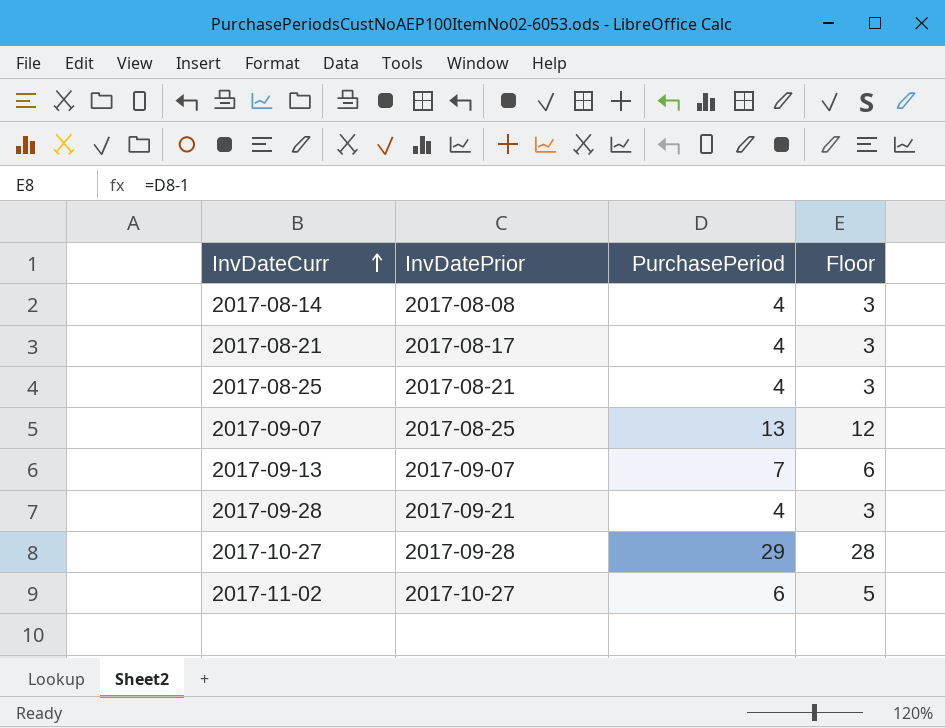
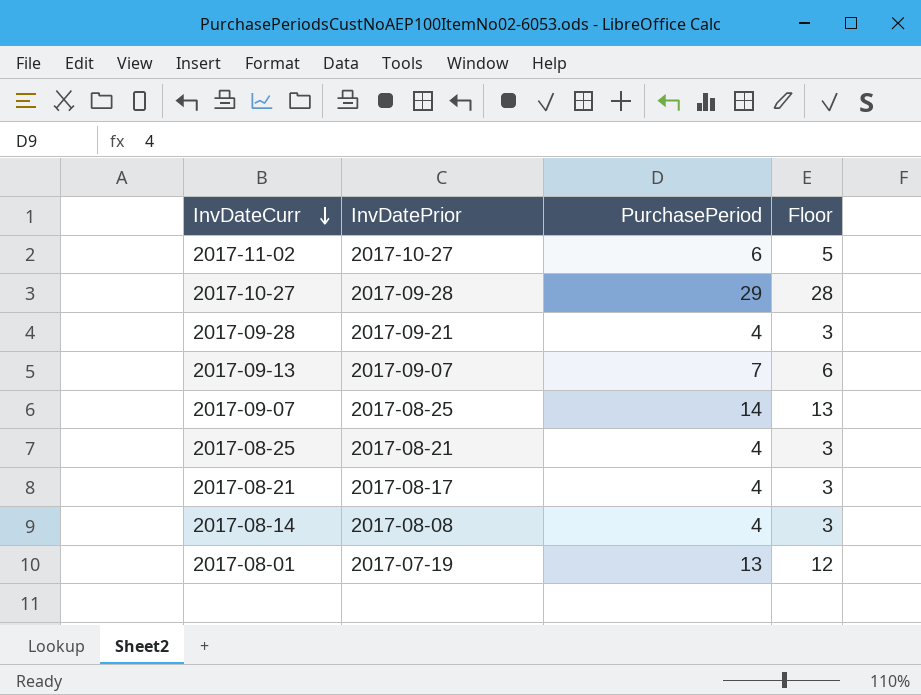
row order: InvDateCurr ascending -> InvDateCurr descending
2017-09-07 | PurchasePeriod: 13 -> 14
2017-09-07 | Floor: 12 -> 13
row 2017-08-01: none -> 2017-07-19 | 13 | 12

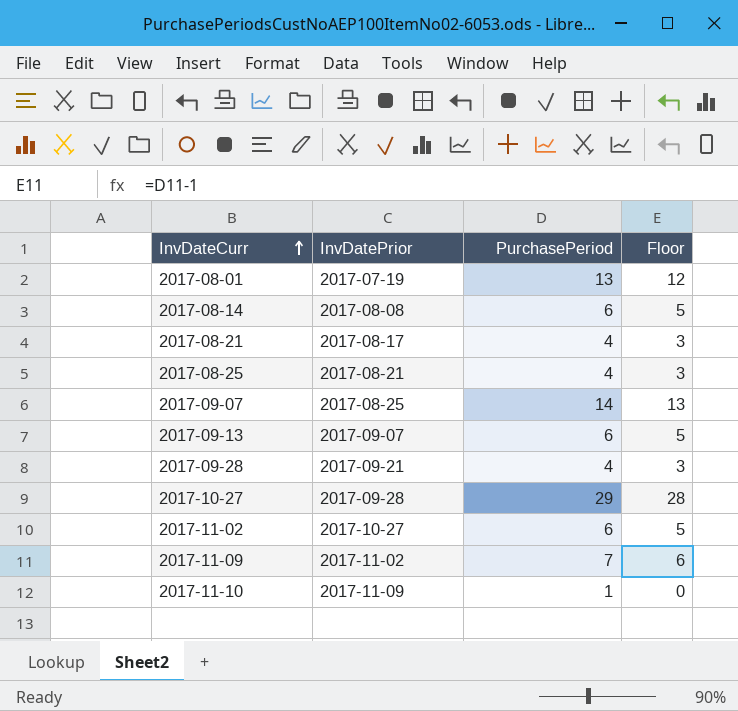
row order: InvDateCurr descending -> InvDateCurr ascending
2017-08-14 | PurchasePeriod: 4 -> 6
2017-08-14 | Floor: 3 -> 5
2017-09-13 | PurchasePeriod: 7 -> 6
2017-09-13 | Floor: 6 -> 5
row 2017-11-09: none -> 2017-11-02 | 7 | 6
row 2017-11-10: none -> 2017-11-09 | 1 | 0

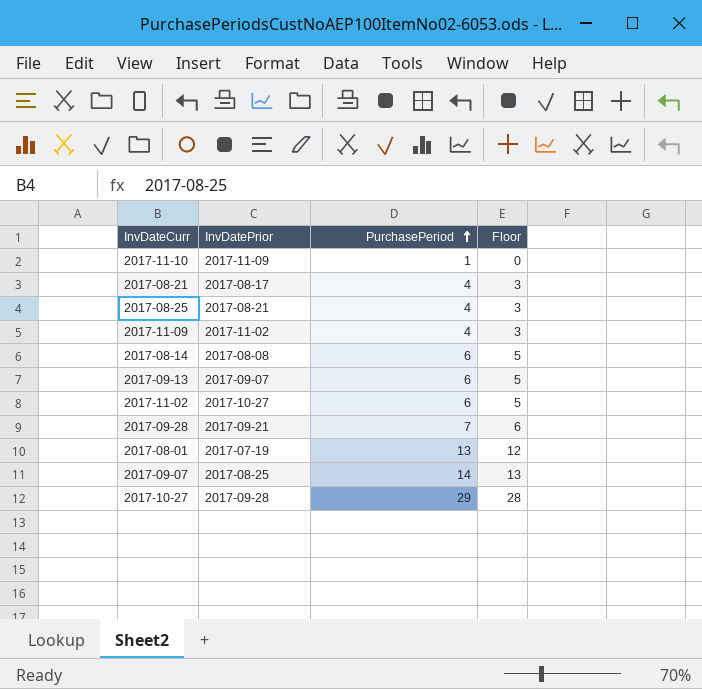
row order: InvDateCurr ascending -> PurchasePeriod ascending
2017-11-09 | PurchasePeriod: 7 -> 4
2017-11-09 | Floor: 6 -> 3
2017-09-28 | PurchasePeriod: 4 -> 7
2017-09-28 | Floor: 3 -> 6

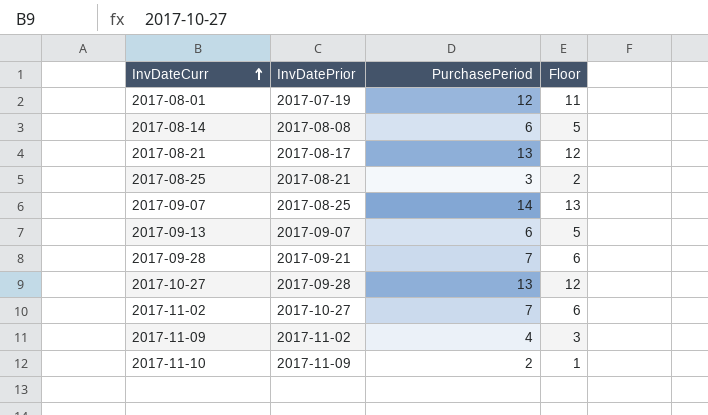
row order: PurchasePeriod ascending -> InvDateCurr ascending
2017-08-01 | PurchasePeriod: 13 -> 12
2017-08-01 | Floor: 12 -> 11
2017-08-21 | PurchasePeriod: 4 -> 13
2017-08-21 | Floor: 3 -> 12
2017-08-25 | PurchasePeriod: 4 -> 3
2017-08-25 | Floor: 3 -> 2
2017-10-27 | PurchasePeriod: 29 -> 13
2017-10-27 | Floor: 28 -> 12
2017-11-02 | PurchasePeriod: 6 -> 7
2017-11-02 | Floor: 5 -> 6
2017-11-10 | PurchasePeriod: 1 -> 2
2017-11-10 | Floor: 0 -> 1

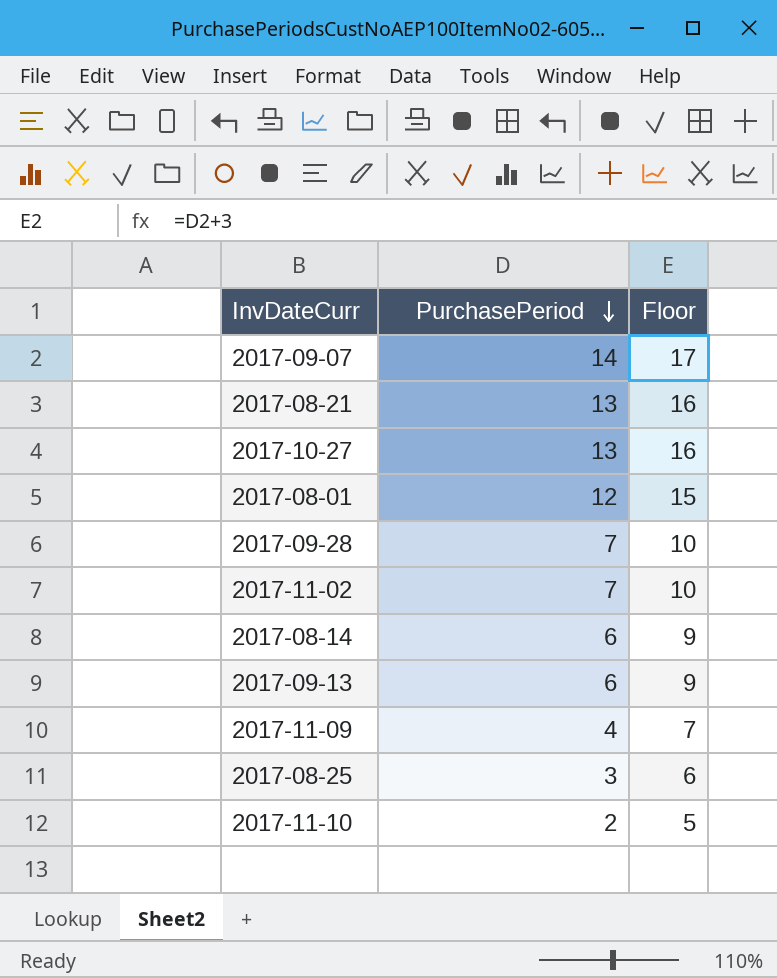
row order: InvDateCurr ascending -> PurchasePeriod descending
column InvDatePrior | position: 2 -> none
column Floor | formula: [PurchasePeriod] - 1 -> [PurchasePeriod] + 3

